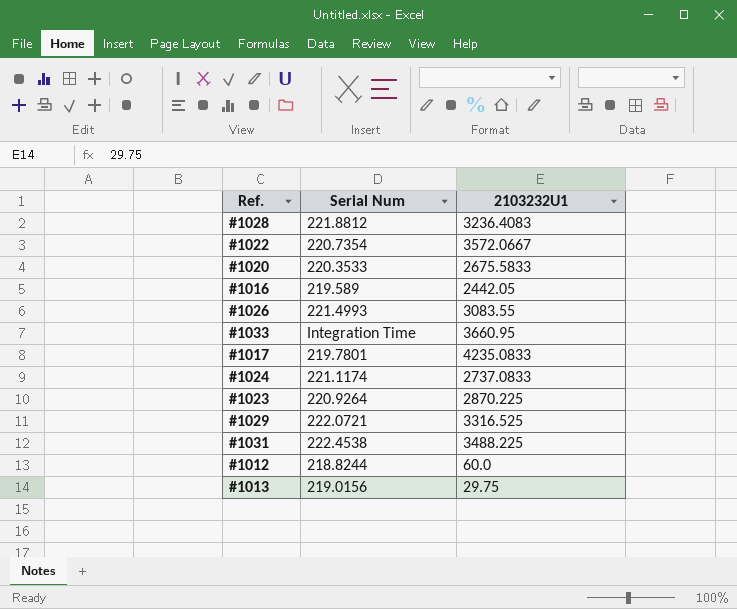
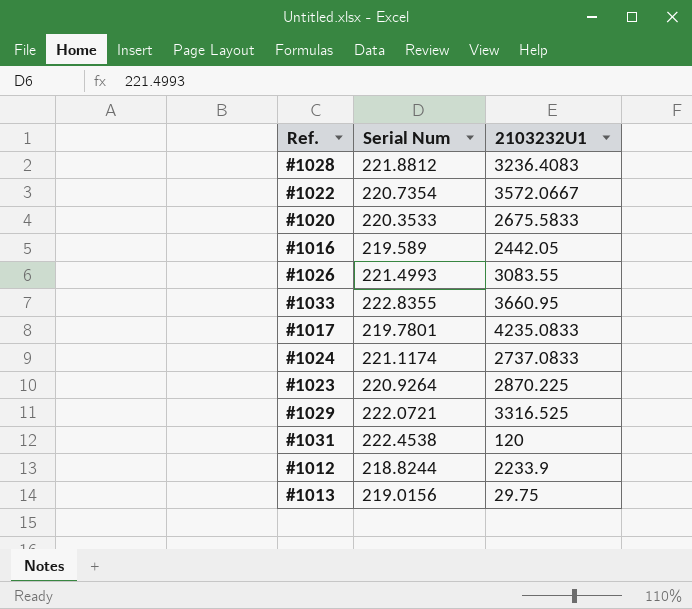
#1033 | Serial Num: Integration Time -> 222.8355
#1031 | 2103232U1: 3488.225 -> 120
#1012 | 2103232U1: 60.0 -> 2233.9

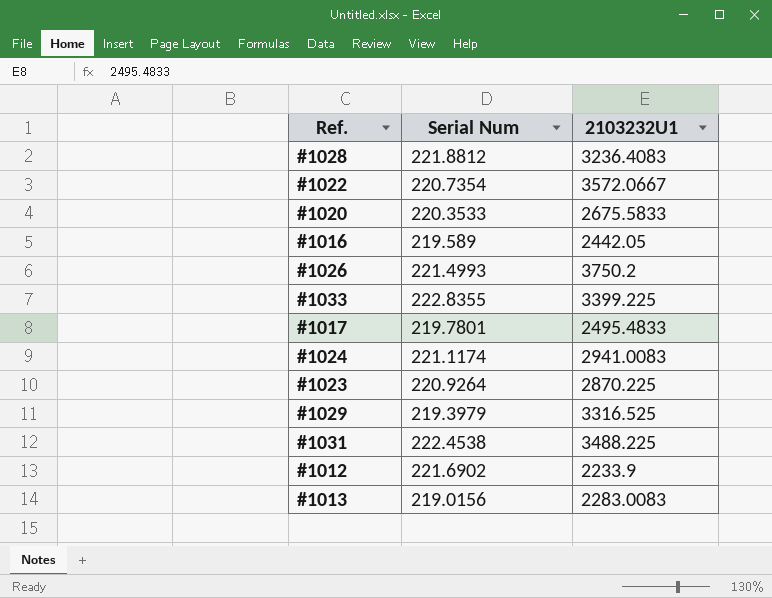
#1026 | 2103232U1: 3083.55 -> 3750.2
#1033 | 2103232U1: 3660.95 -> 3399.225
#1017 | 2103232U1: 4235.0833 -> 2495.4833
#1024 | 2103232U1: 2737.0833 -> 2941.0083
#1029 | Serial Num: 222.0721 -> 219.3979
#1031 | 2103232U1: 120 -> 3488.225
#1012 | Serial Num: 218.8244 -> 221.6902
#1013 | 2103232U1: 29.75 -> 2283.0083

